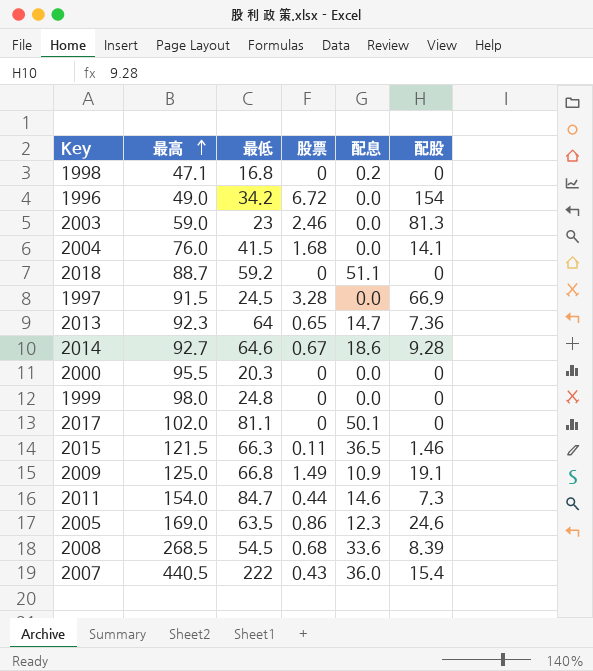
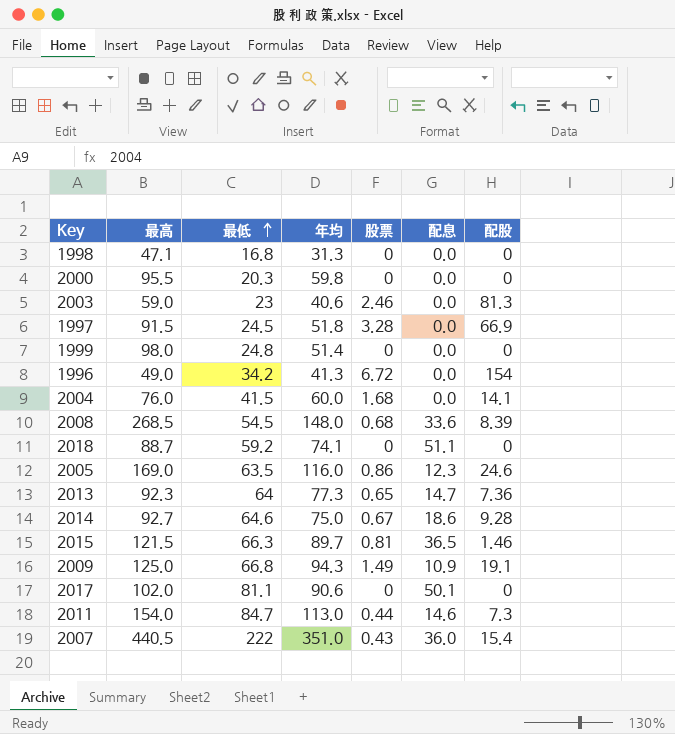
row order: 最高 ascending -> 最低 ascending
column 年均 | position: none -> 4
1998 | 配息: 0.2 -> 0.0
2015 | 股票: 0.11 -> 0.81

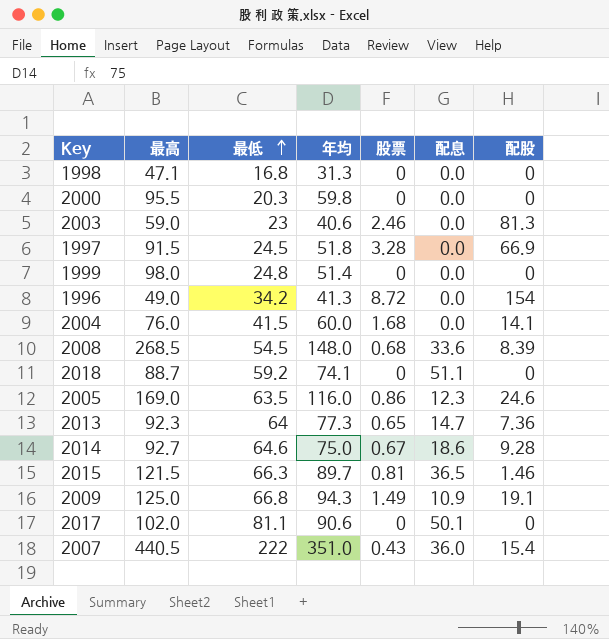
row 2011: 154.0 | 84.7 | 113.0 | 0.44 | 14.6 | 7.3 -> none
1996 | 股票: 6.72 -> 8.72

